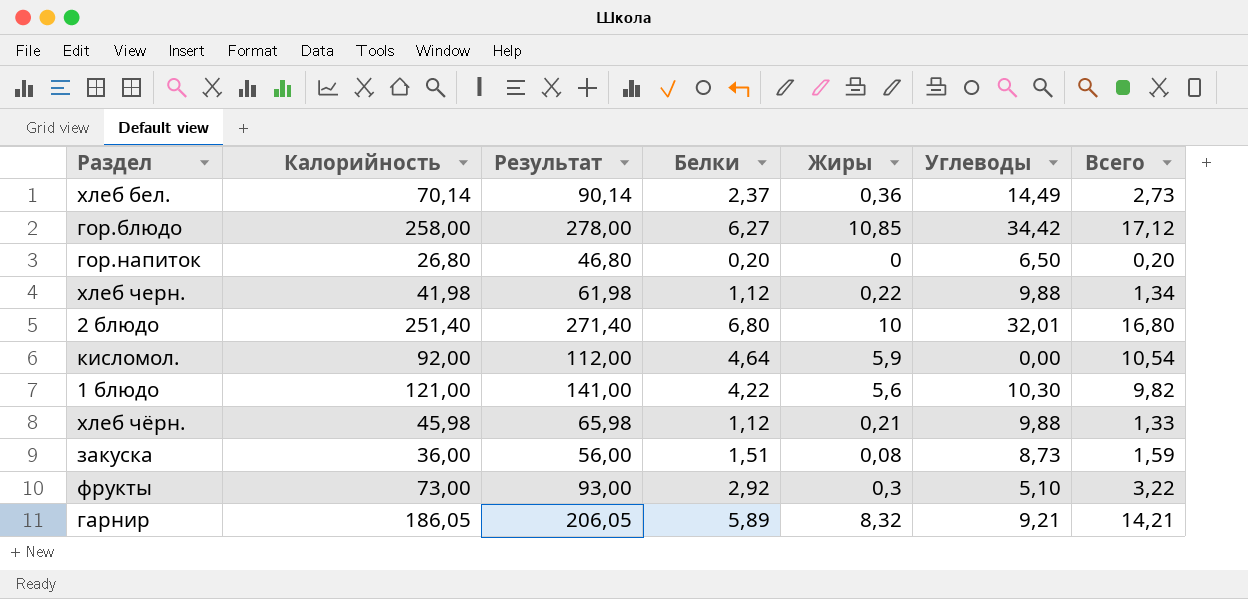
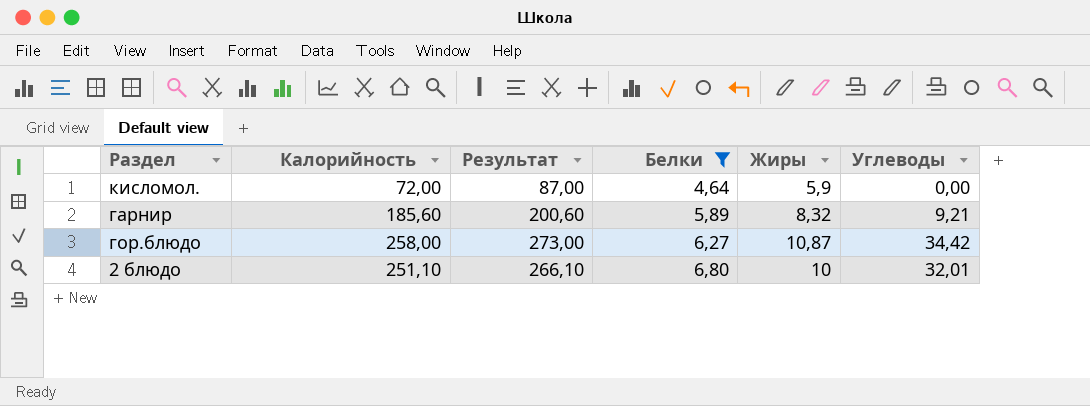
filter: none -> Белки >= 4,64
row order: none -> Белки ascending
column Всего | formula: [Белки] + [Жиры] -> none
column Результат | formula: [Калорийность] + 20 -> [Калорийность] + 15
кисломол. | Калорийность: 92,00 -> 72,00
гарнир | Калорийность: 186,05 -> 185,60
гор.блюдо | Жиры: 10,85 -> 10,87
2 блюдо | Калорийность: 251,40 -> 251,10

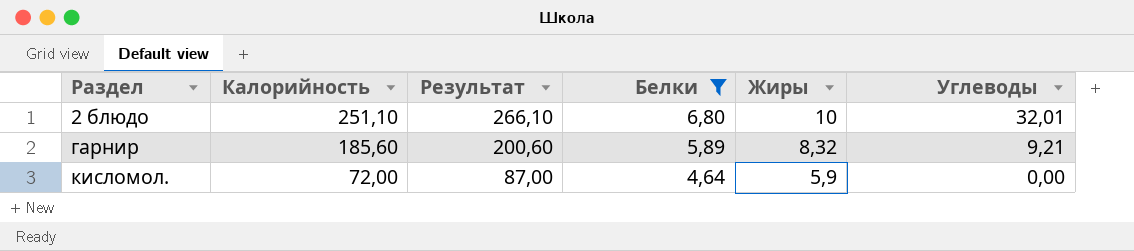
row order: Белки ascending -> Раздел ascending
row гор.блюдо: 258,00 | 273,00 | 6,27 | 10,87 | 34,42 -> none

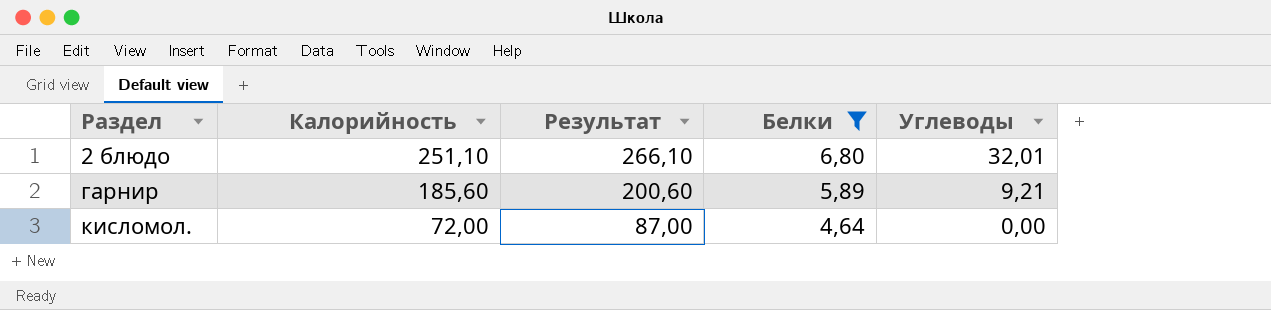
column Жиры | position: 5 -> none

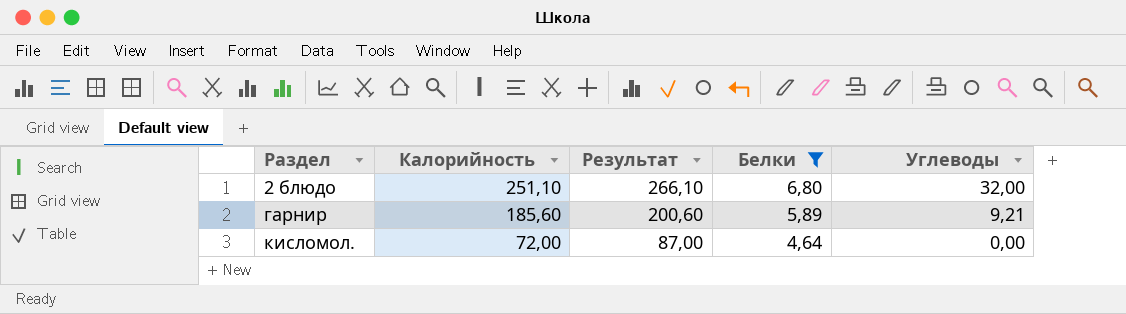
2 блюдо | Углеводы: 32,01 -> 32,00

